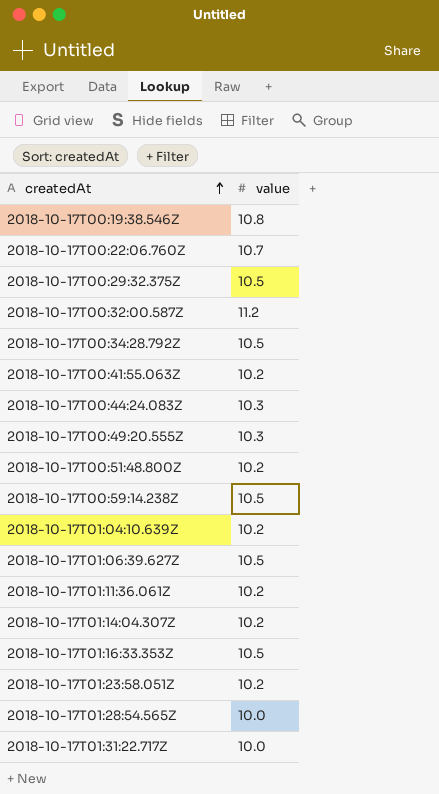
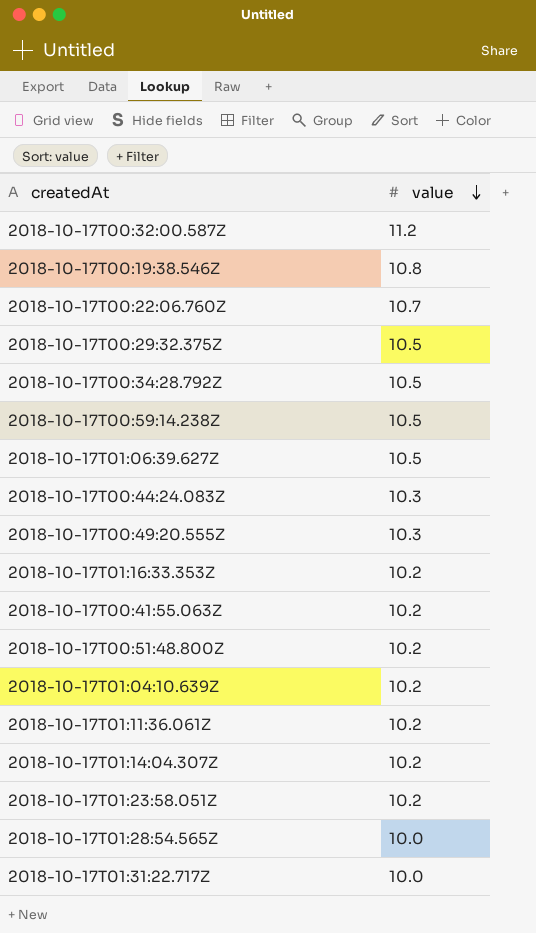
row order: createdAt ascending -> value descending
2018-10-17T01:16:33.353Z | value: 10.5 -> 10.2

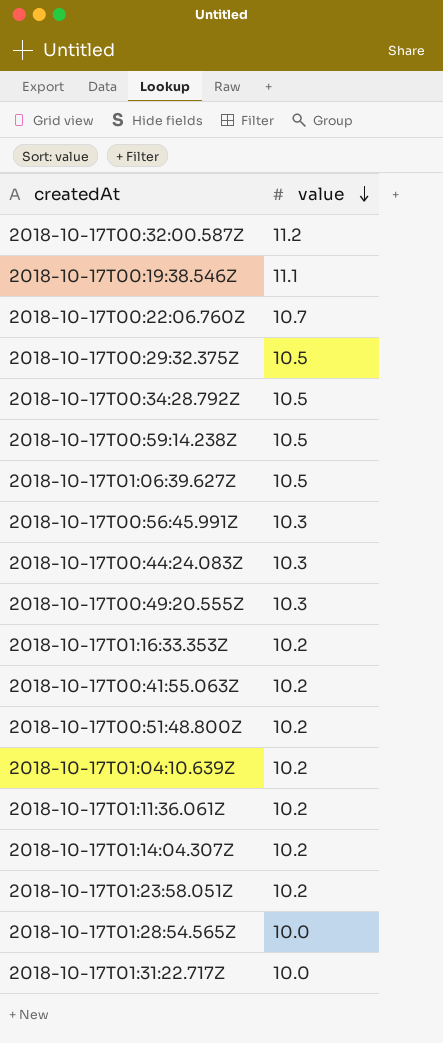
2018-10-17T00:19:38.546Z | value: 10.8 -> 11.1
row 2018-10-17T00:56:45.991Z: none -> 10.3

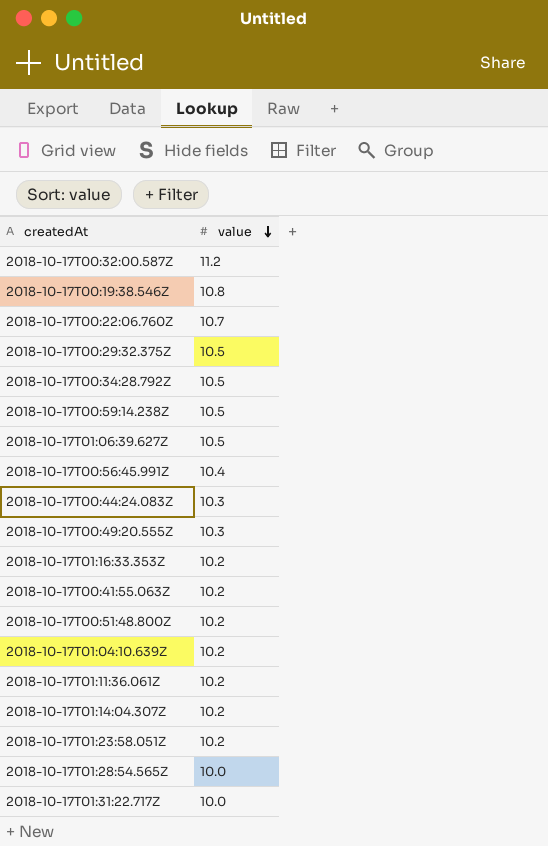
2018-10-17T00:19:38.546Z | value: 11.1 -> 10.8
2018-10-17T00:56:45.991Z | value: 10.3 -> 10.4

